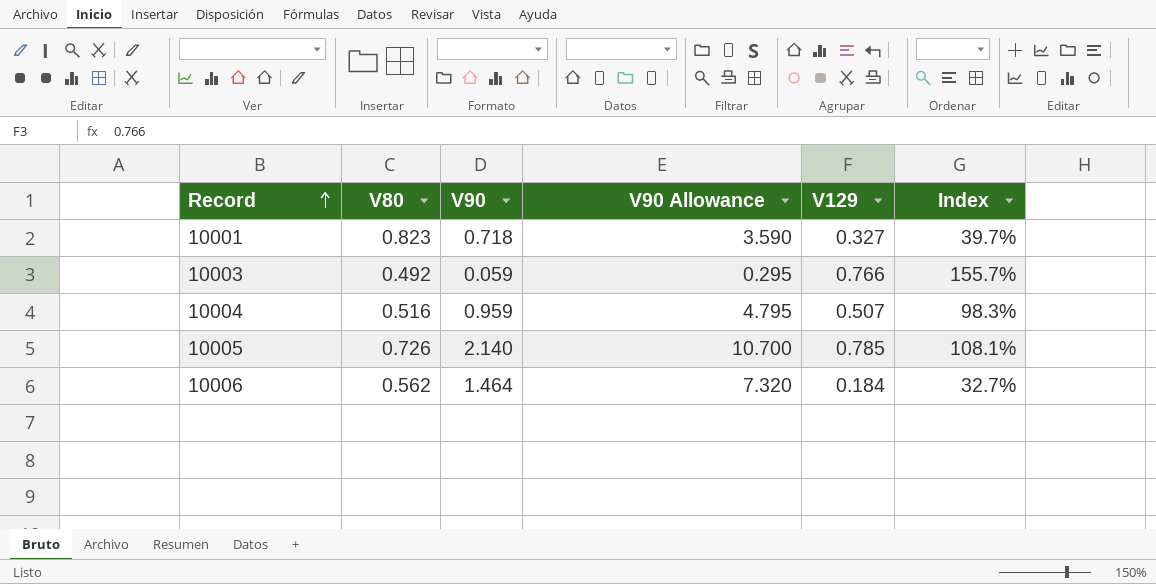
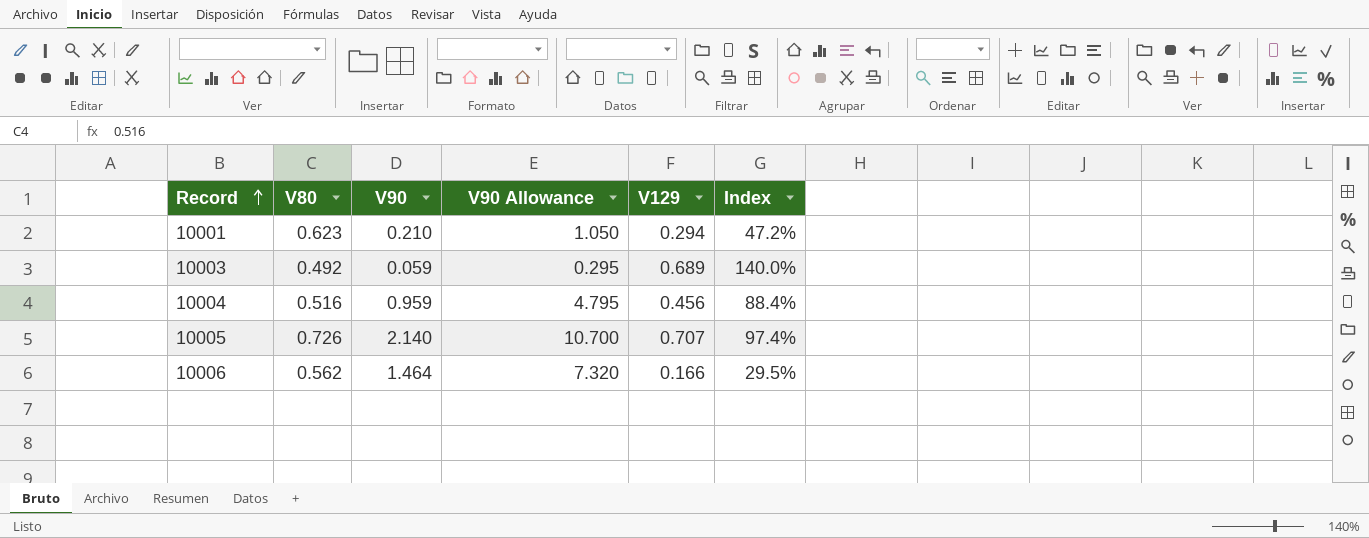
10001 | V80: 0.823 -> 0.623
10001 | V90: 0.718 -> 0.210
10001 | V90 Allowance: 3.590 -> 1.050
10001 | V129: 0.327 -> 0.294
10001 | Index: 39.7% -> 47.2%
10003 | V129: 0.766 -> 0.689
10003 | Index: 155.7% -> 140.0%
10004 | V129: 0.507 -> 0.456
10004 | Index: 98.3% -> 88.4%
10005 | V129: 0.785 -> 0.707
10005 | Index: 108.1% -> 97.4%
10006 | V129: 0.184 -> 0.166
10006 | Index: 32.7% -> 29.5%

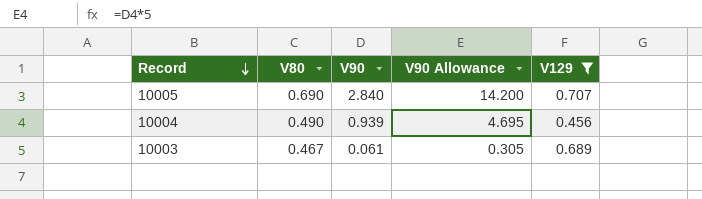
filter: none -> V129 >= 0.456
row order: Record ascending -> Record descending
column Index | formula: [V129] / [V80] -> none
10005 | V80: 0.726 -> 0.690
10005 | V90: 2.140 -> 2.840
10005 | V90 Allowance: 10.700 -> 14.200
10004 | V80: 0.516 -> 0.490
10004 | V90: 0.959 -> 0.939
10004 | V90 Allowance: 4.795 -> 4.695
10003 | V80: 0.492 -> 0.467
10003 | V90: 0.059 -> 0.061
10003 | V90 Allowance: 0.295 -> 0.305

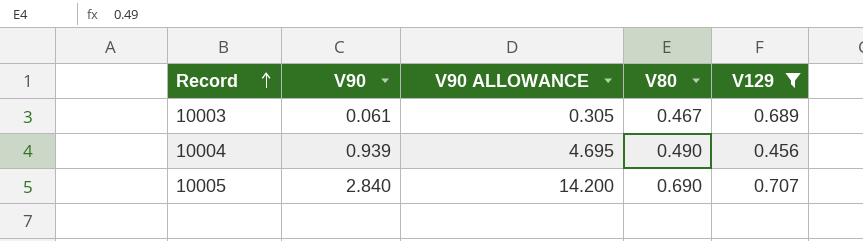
row order: Record descending -> Record ascending
column name: V90 Allowance -> V90 ALLOWANCE
column V80 | position: 2 -> 4

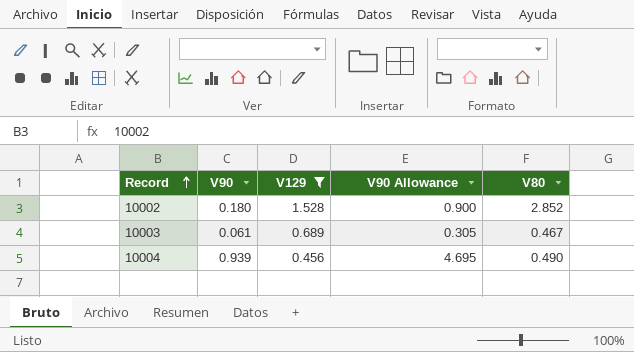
column V129 | position: 5 -> 3
column name: V90 ALLOWANCE -> V90 Allowance
row 10005: 2.840 | 14.200 | 0.690 | 0.707 -> none
row 10002: none -> 0.180 | 1.528 | 0.900 | 2.852

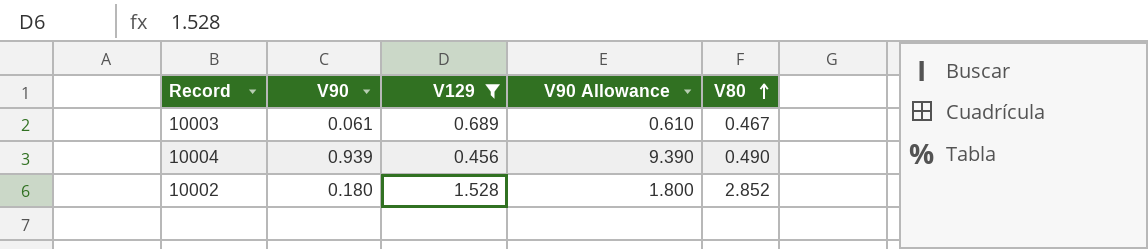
row order: Record ascending -> V80 ascending
column V90 Allowance | formula: [V90] * 5 -> [V90] * 10

